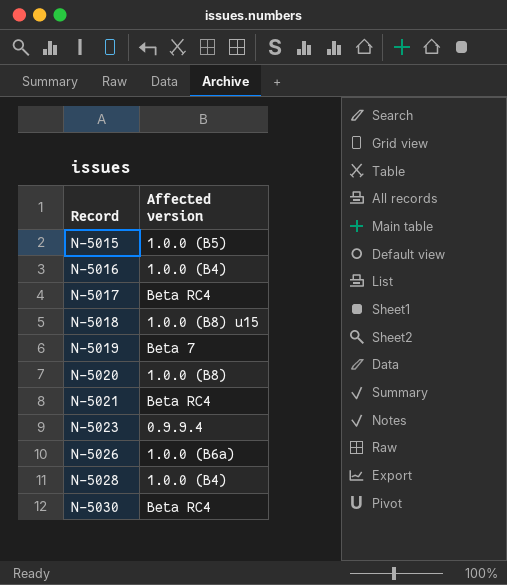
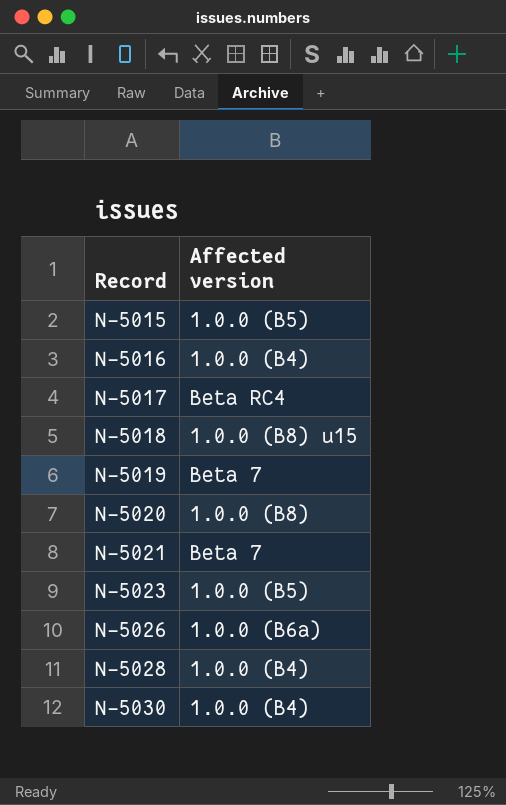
N-5021 | Affected version: Beta RC4 -> Beta 7
N-5023 | Affected version: 0.9.9.4 -> 1.0.0 (B5)
N-5030 | Affected version: Beta RC4 -> 1.0.0 (B4)

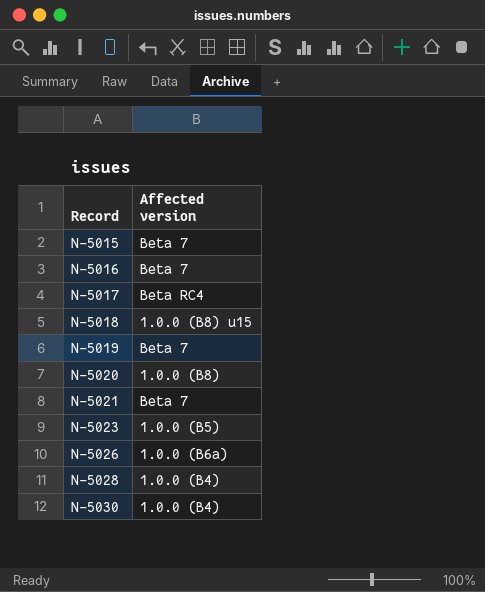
N-5015 | Affected version: 1.0.0 (B5) -> Beta 7
N-5016 | Affected version: 1.0.0 (B4) -> Beta 7

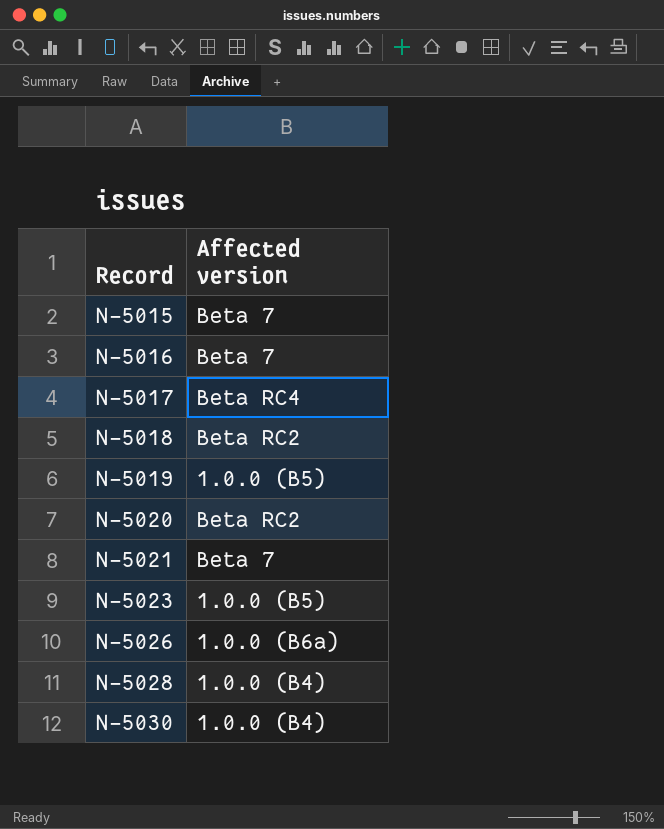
N-5018 | Affected version: 1.0.0 (B8) u15 -> Beta RC2
N-5019 | Affected version: Beta 7 -> 1.0.0 (B5)
N-5020 | Affected version: 1.0.0 (B8) -> Beta RC2

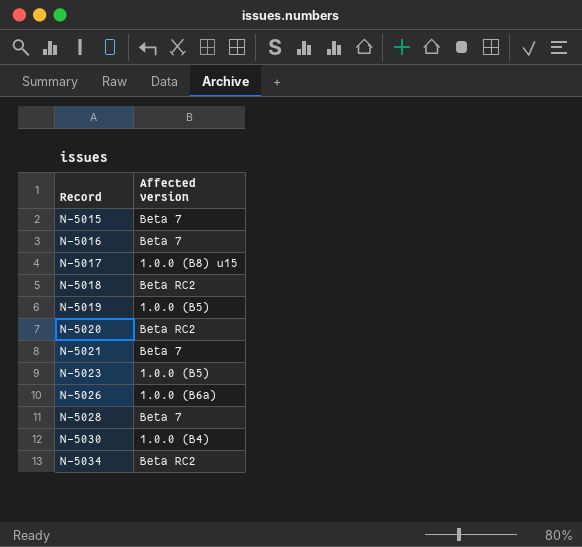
N-5017 | Affected version: Beta RC4 -> 1.0.0 (B8) u15
N-5028 | Affected version: 1.0.0 (B4) -> Beta 7
row N-5034: none -> Beta RC2

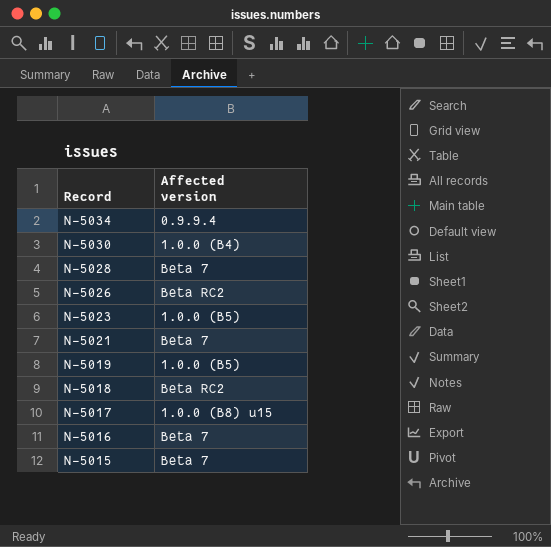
row order: Record ascending -> Record descending
row N-5020: Beta RC2 -> none
N-5034 | Affected version: Beta RC2 -> 0.9.9.4
N-5026 | Affected version: 1.0.0 (B6a) -> Beta RC2

